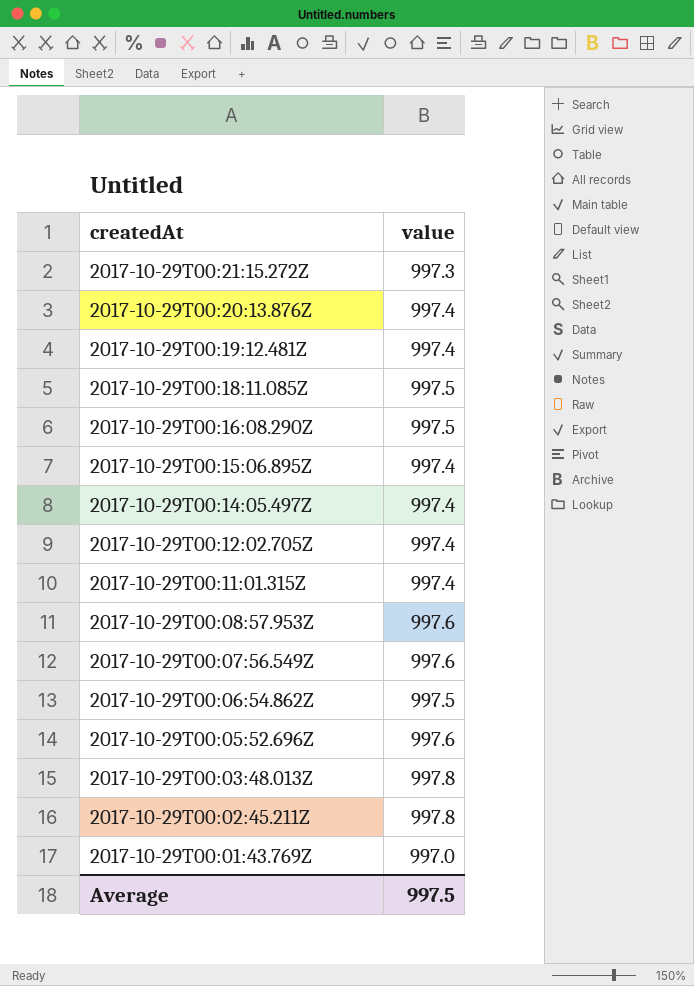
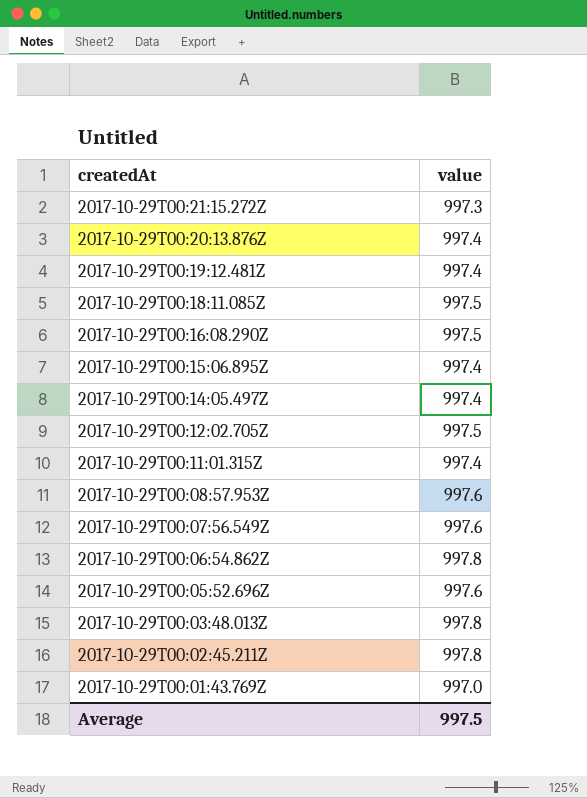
2017-10-29T00:12:02.705Z | value: 997.4 -> 997.5
2017-10-29T00:06:54.862Z | value: 997.5 -> 997.8

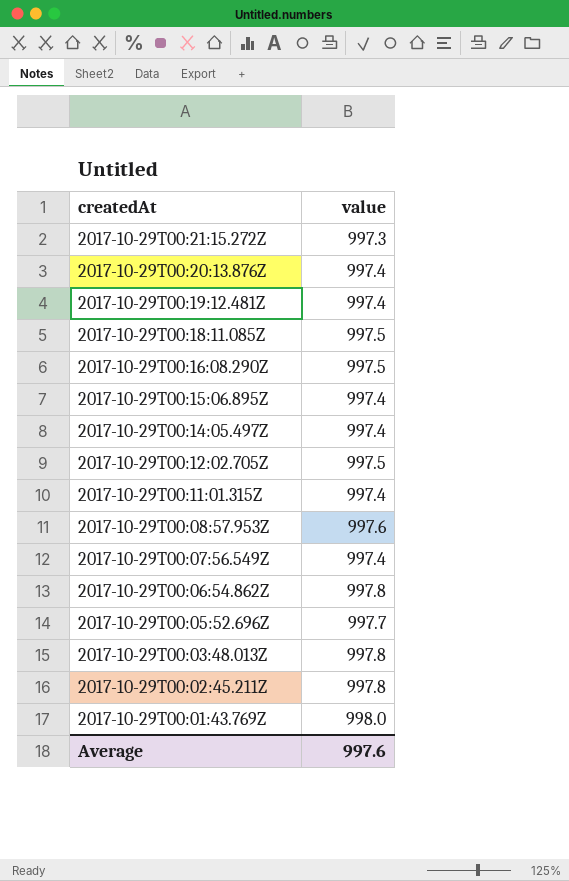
2017-10-29T00:07:56.549Z | value: 997.6 -> 997.4
2017-10-29T00:05:52.696Z | value: 997.6 -> 997.7
2017-10-29T00:01:43.769Z | value: 997.0 -> 998.0
Average | value: 997.5 -> 997.6

